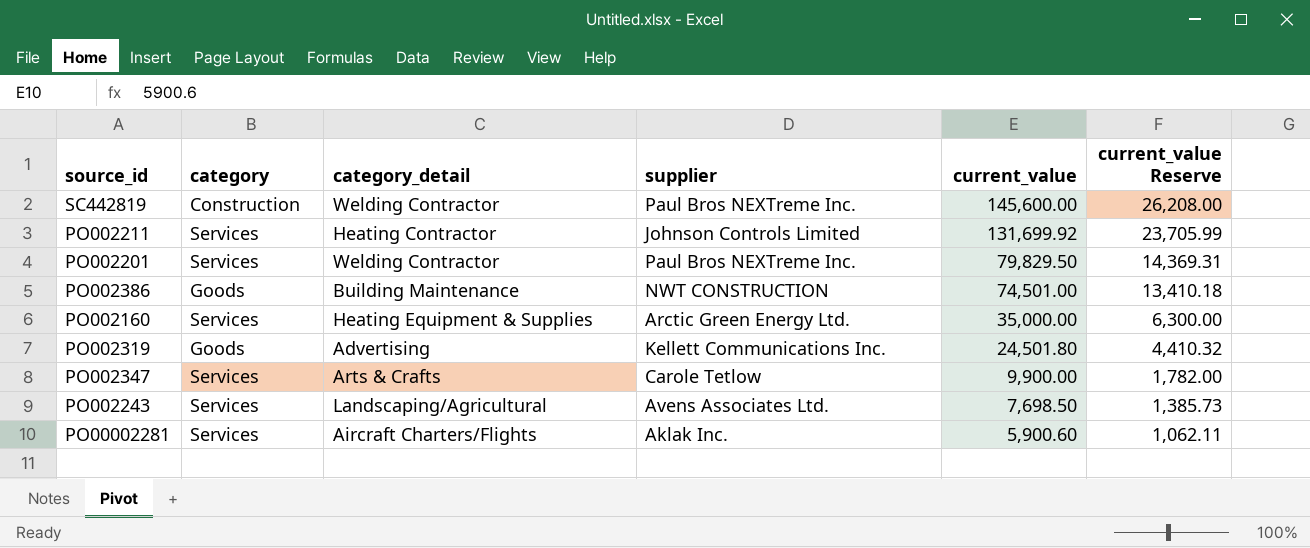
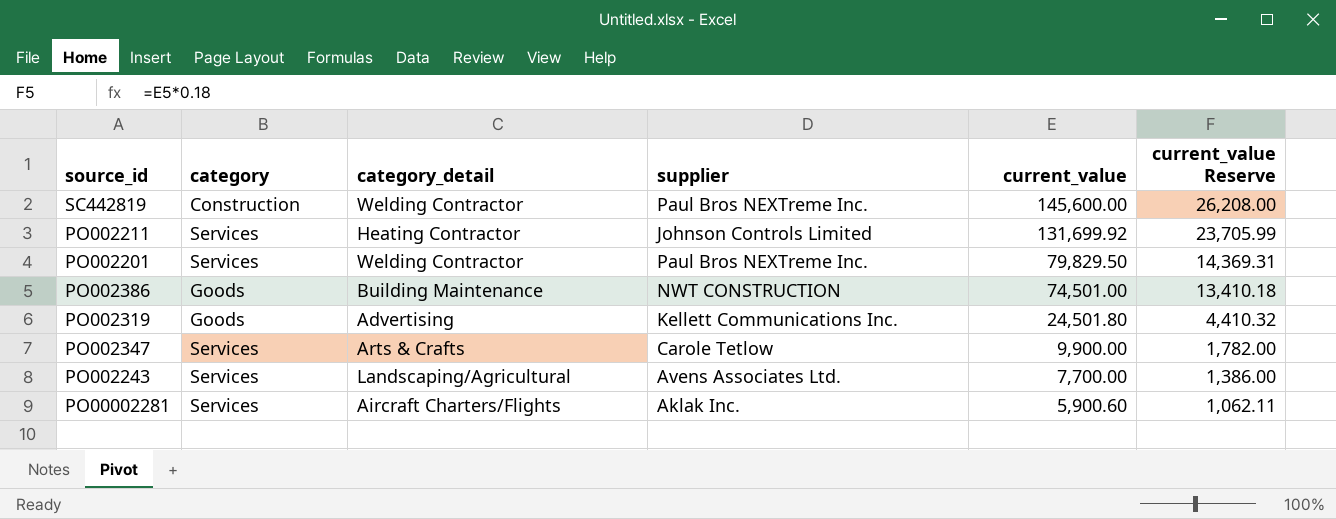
row PO002160: Services | Heating Equipment & Supplies | Arctic Green Energy Ltd. | 35,000.00 | 6,300.00 -> none
PO002243 | current_value: 7,698.50 -> 7,700.00
PO002243 | current_value Reserve: 1,385.73 -> 1,386.00

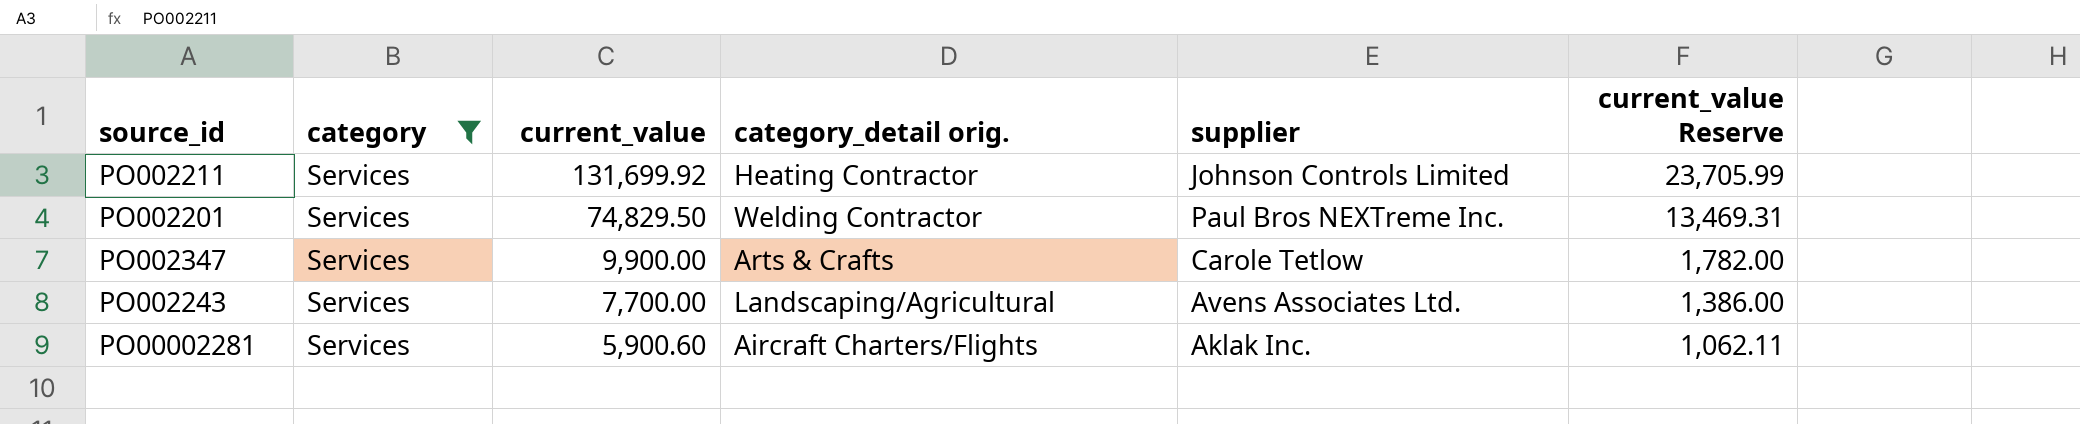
filter: none -> category = Services
column current_value | position: 5 -> 3
column name: category_detail -> category_detail orig.
PO002201 | current_value: 79,829.50 -> 74,829.50
PO002201 | current_value Reserve: 14,369.31 -> 13,469.31

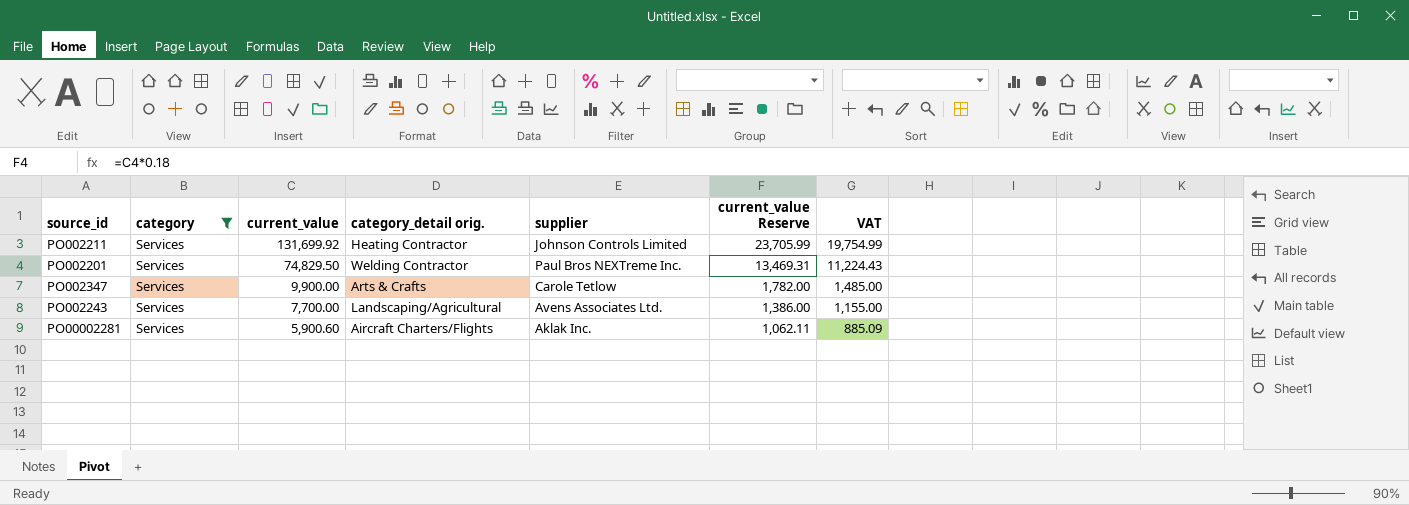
column VAT | formula: none -> [current_value] * 0.15

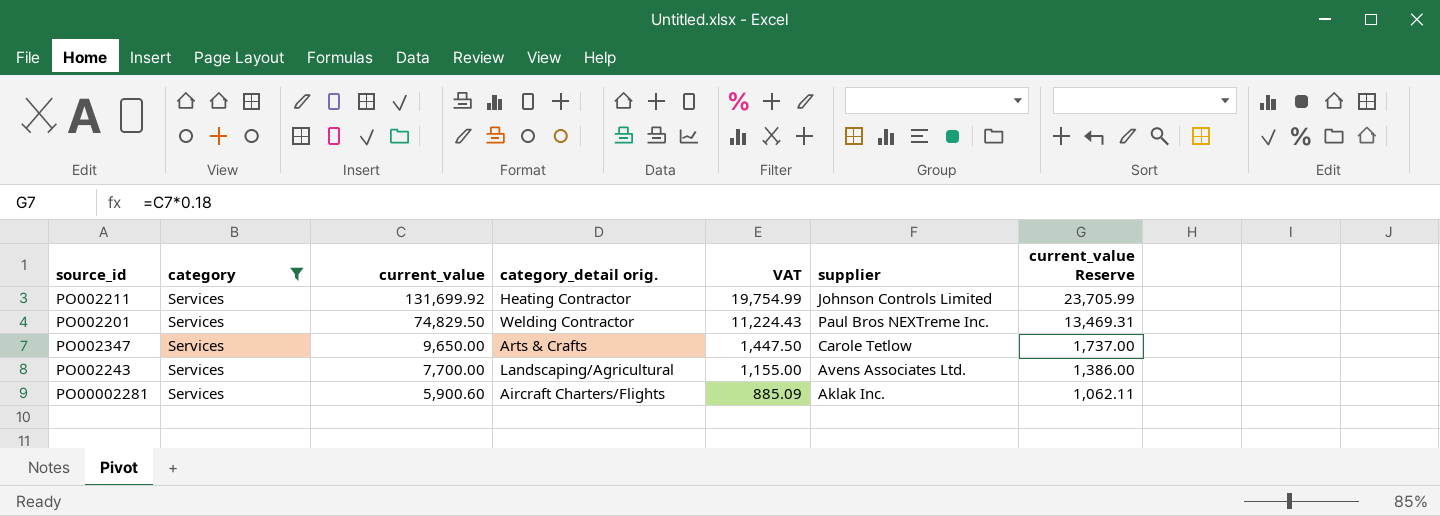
column VAT | position: 7 -> 5
PO002347 | current_value: 9,900.00 -> 9,650.00
PO002347 | VAT: 1,485.00 -> 1,447.50
PO002347 | current_value Reserve: 1,782.00 -> 1,737.00

